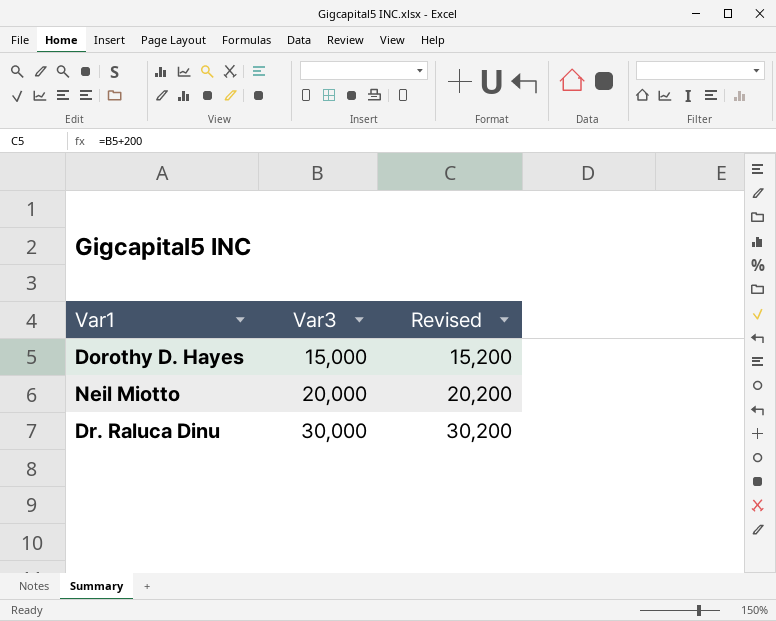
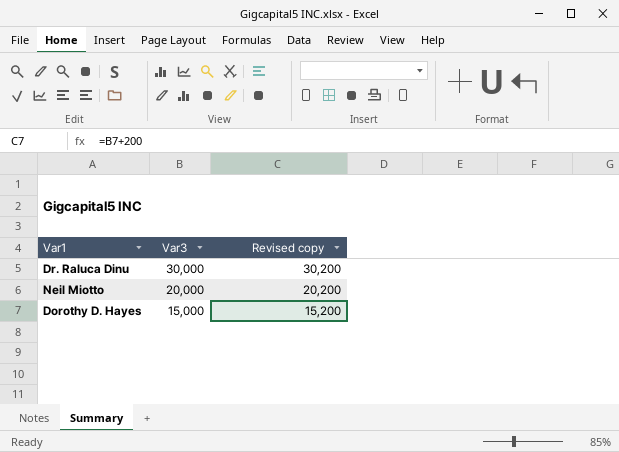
row order: Var3 ascending -> Var3 descending
column name: Revised -> Revised copy

